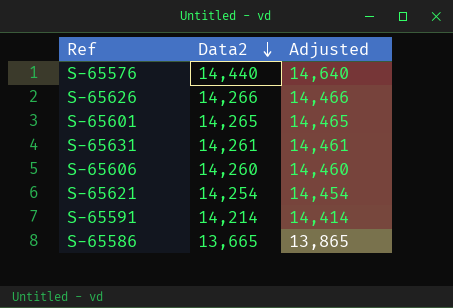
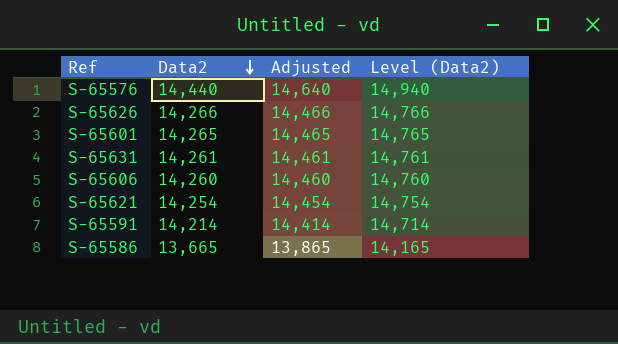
column Level (Data2) | formula: none -> [Data2] + 500

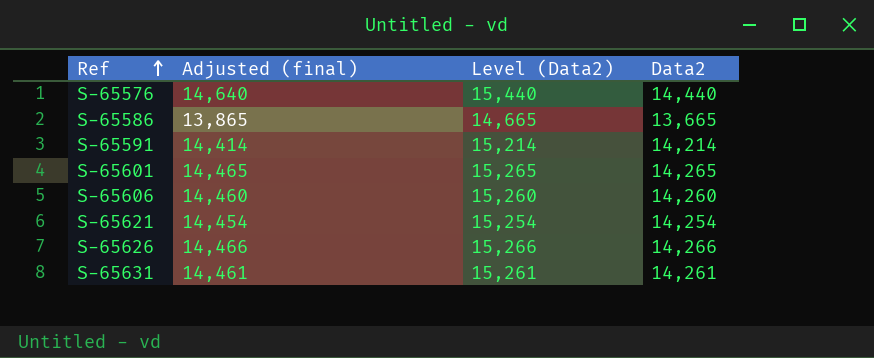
row order: Data2 descending -> Ref ascending
column name: Adjusted -> Adjusted (final)
column Level (Data2) | formula: [Data2] + 500 -> [Data2] + 1000
column Data2 | position: 2 -> 4

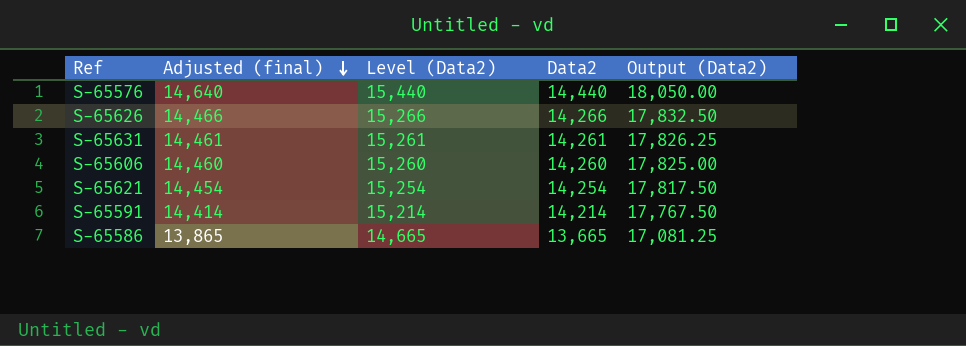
row order: Ref ascending -> Adjusted (final) descending
column Output (Data2) | formula: none -> [Data2] * 1.25
row S-65601: 14,465 | 15,265 | 14,265 -> none

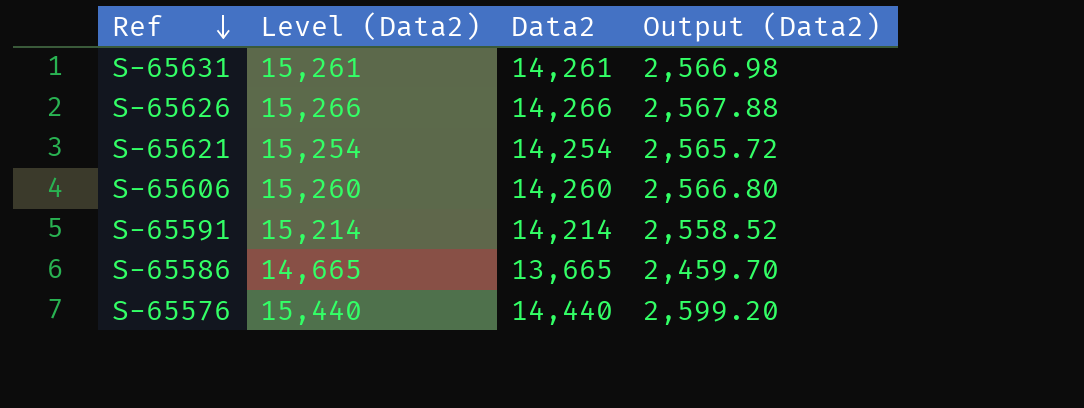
row order: Adjusted (final) descending -> Ref descending
column Adjusted (final) | formula: [Data2] + 200 -> none
column Output (Data2) | formula: [Data2] * 1.25 -> [Data2] * 0.18

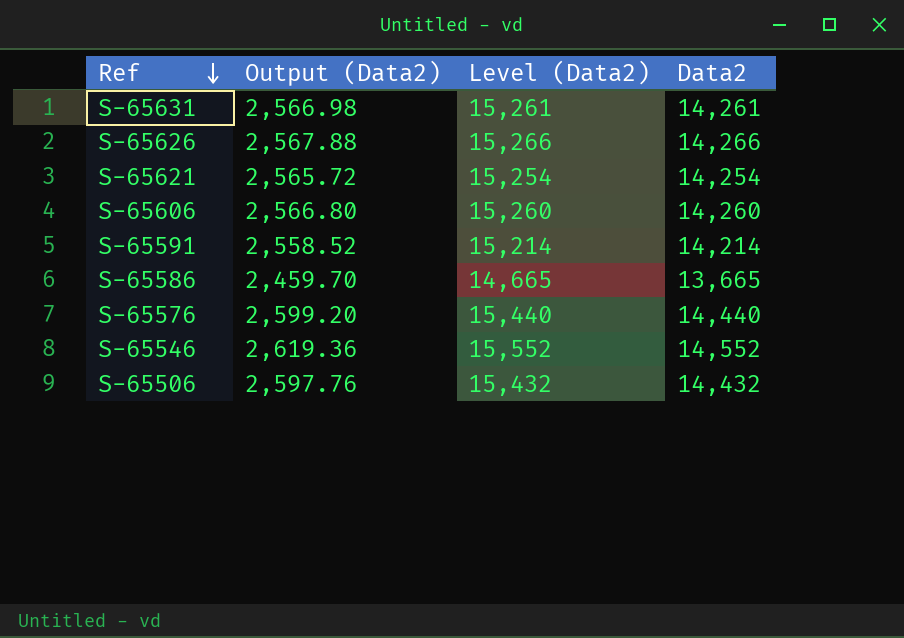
column Output (Data2) | position: 4 -> 2
row S-65546: none -> 2,619.36 | 15,552 | 14,552
row S-65506: none -> 2,597.76 | 15,432 | 14,432

